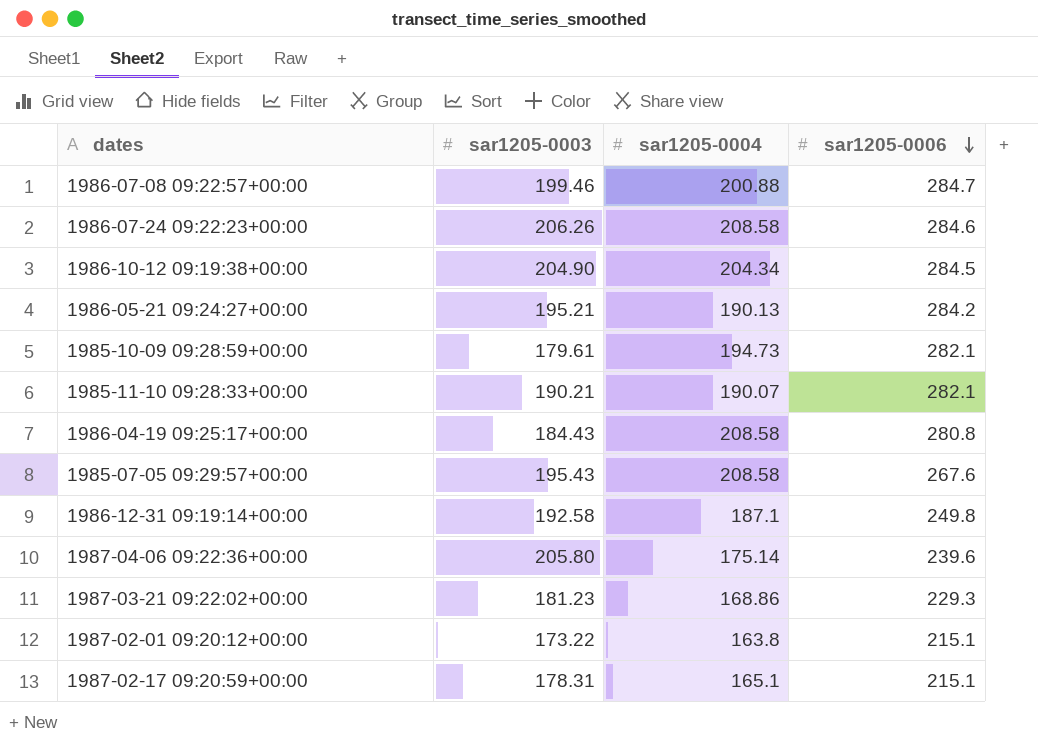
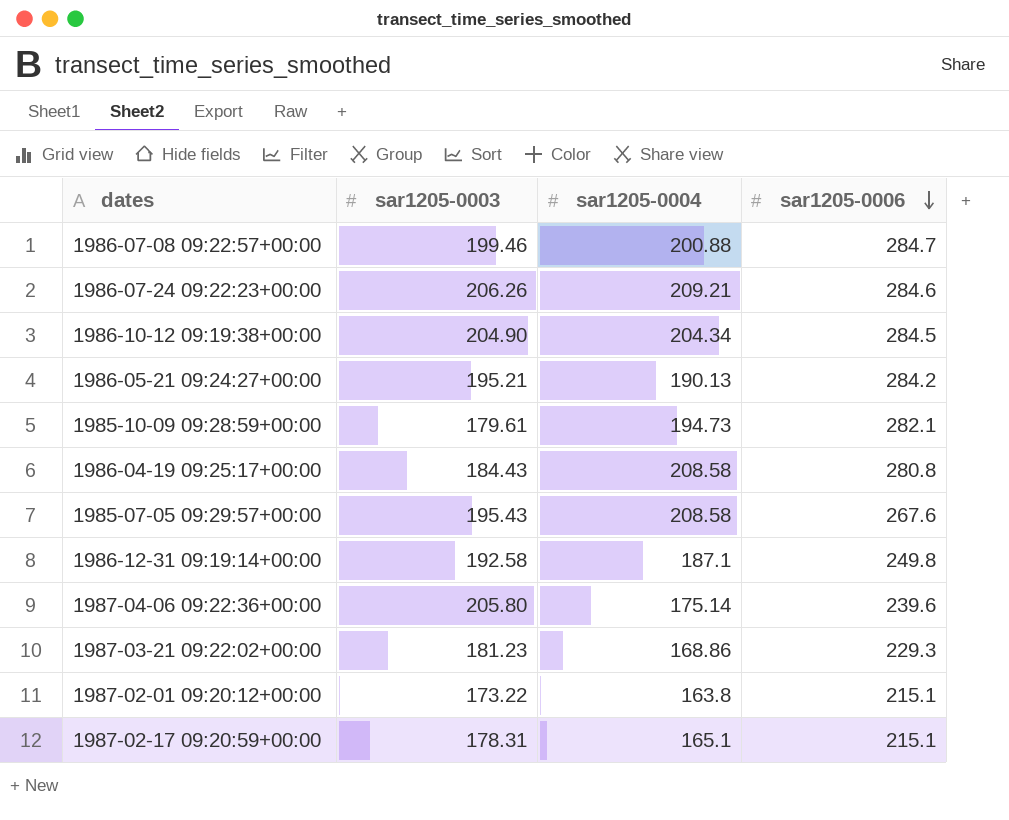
row 1985-11-10 09:28:33+00:00: 190.21 | 190.07 | 282.1 -> none
1986-07-24 09:22:23+00:00 | sar1205-0004: 208.58 -> 209.21

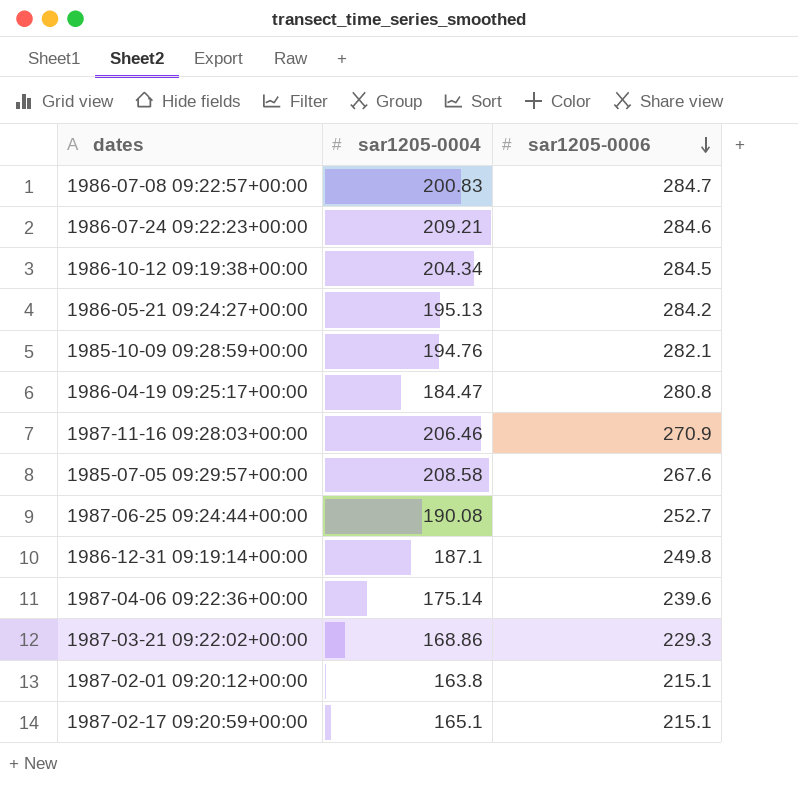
column sar1205-0003 | position: 2 -> none
1986-07-08 09:22:57+00:00 | sar1205-0004: 200.88 -> 200.83
1986-05-21 09:24:27+00:00 | sar1205-0004: 190.13 -> 195.13
1985-10-09 09:28:59+00:00 | sar1205-0004: 194.73 -> 194.76
1986-04-19 09:25:17+00:00 | sar1205-0004: 208.58 -> 184.47
row 1987-11-16 09:28:03+00:00: none -> 206.46 | 270.9
row 1987-06-25 09:24:44+00:00: none -> 190.08 | 252.7

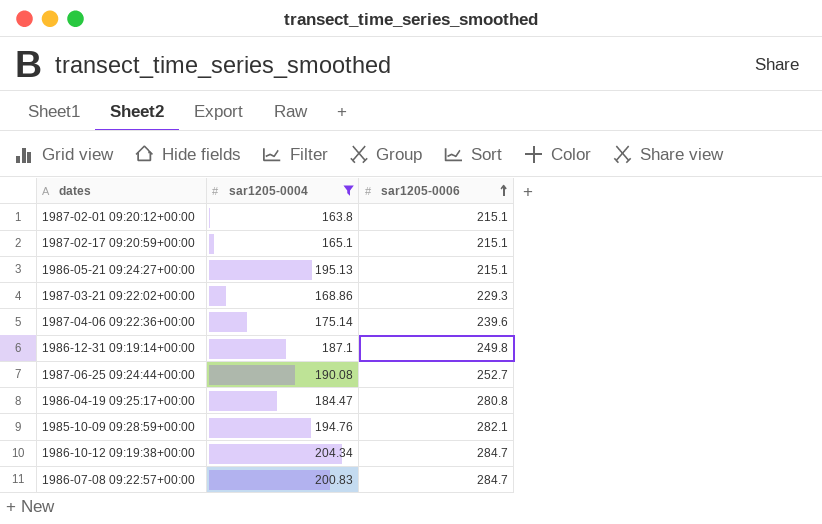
filter: none -> sar1205-0004 <= 204.34
row order: sar1205-0006 descending -> sar1205-0006 ascending
1986-05-21 09:24:27+00:00 | sar1205-0006: 284.2 -> 215.1
1986-10-12 09:19:38+00:00 | sar1205-0006: 284.5 -> 284.7

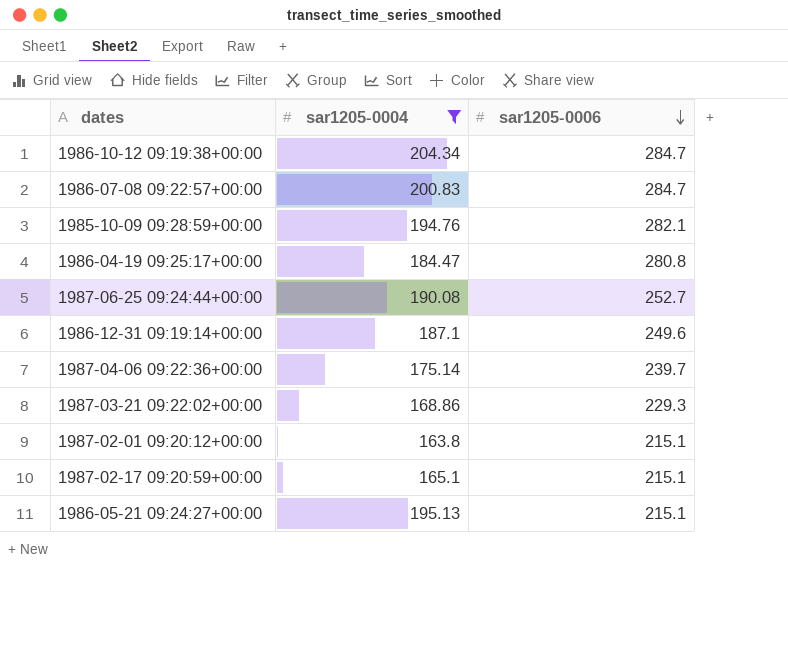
row order: sar1205-0006 ascending -> sar1205-0006 descending
1986-12-31 09:19:14+00:00 | sar1205-0006: 249.8 -> 249.6
1987-04-06 09:22:36+00:00 | sar1205-0006: 239.6 -> 239.7

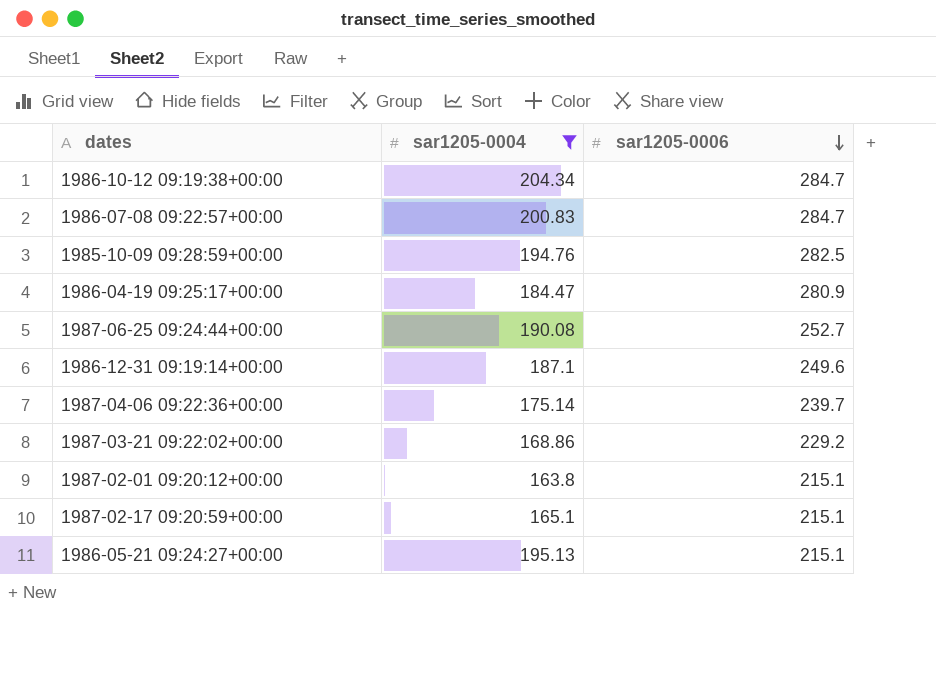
1985-10-09 09:28:59+00:00 | sar1205-0006: 282.1 -> 282.5
1986-04-19 09:25:17+00:00 | sar1205-0006: 280.8 -> 280.9
1987-03-21 09:22:02+00:00 | sar1205-0006: 229.3 -> 229.2

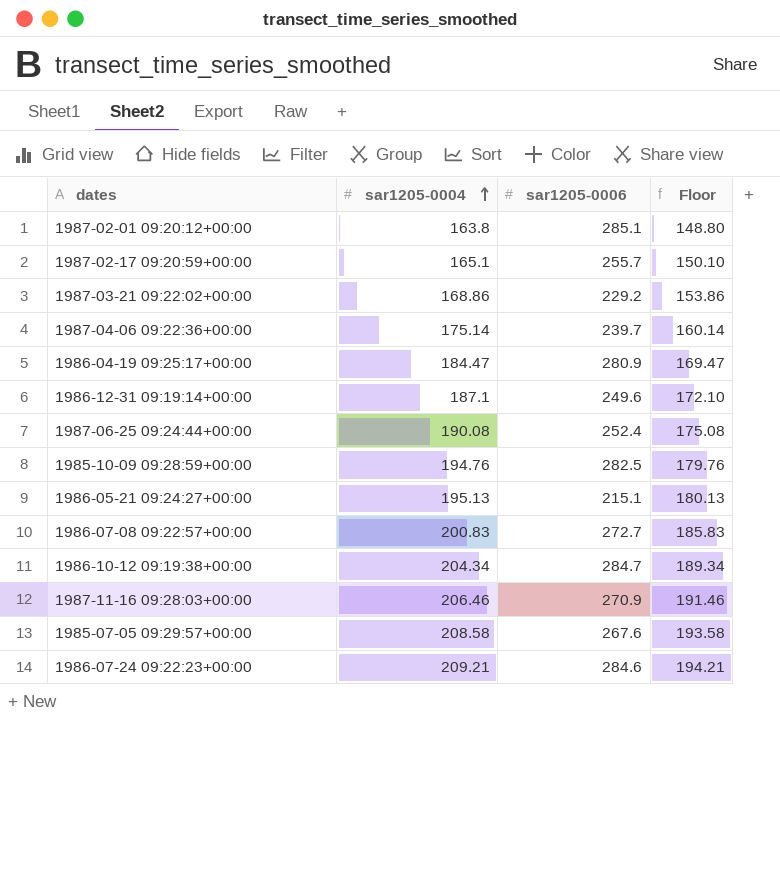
filter: sar1205-0004 <= 204.34 -> none
row order: sar1205-0006 descending -> sar1205-0004 ascending
column Floor | formula: none -> [sar1205-0004] - 15
1987-02-01 09:20:12+00:00 | sar1205-0006: 215.1 -> 285.1
1987-02-17 09:20:59+00:00 | sar1205-0006: 215.1 -> 255.7
1987-06-25 09:24:44+00:00 | sar1205-0006: 252.7 -> 252.4
1986-07-08 09:22:57+00:00 | sar1205-0006: 284.7 -> 272.7

